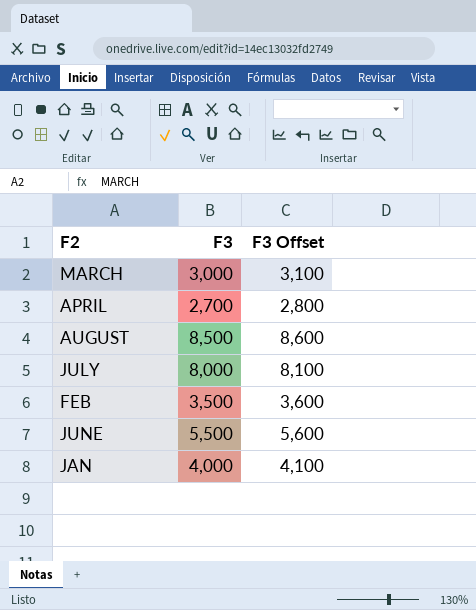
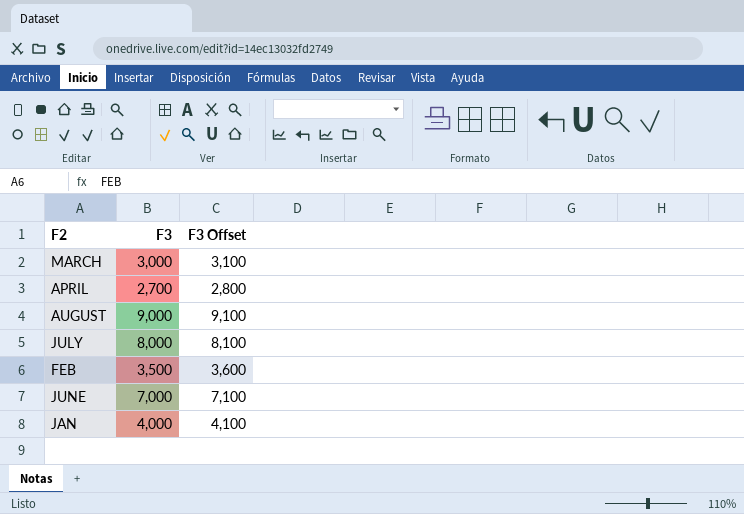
AUGUST | F3: 8,500 -> 9,000
AUGUST | F3 Offset: 8,600 -> 9,100
JUNE | F3: 5,500 -> 7,000
JUNE | F3 Offset: 5,600 -> 7,100

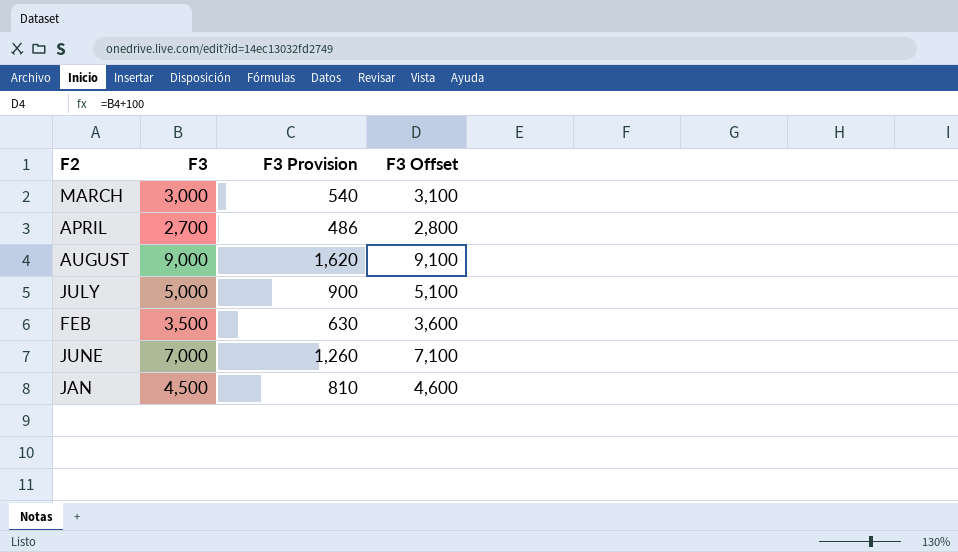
column F3 Provision | formula: none -> [F3] * 0.18
JULY | F3: 8,000 -> 5,000
JULY | F3 Offset: 8,100 -> 5,100
JAN | F3: 4,000 -> 4,500
JAN | F3 Offset: 4,100 -> 4,600

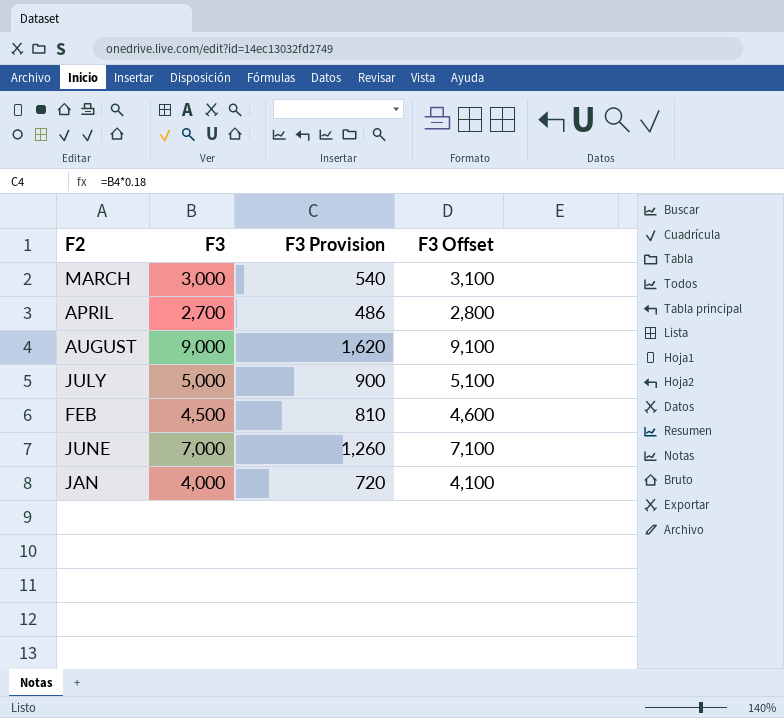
FEB | F3: 3,500 -> 4,500
FEB | F3 Provision: 630 -> 810
FEB | F3 Offset: 3,600 -> 4,600
JAN | F3: 4,500 -> 4,000
JAN | F3 Provision: 810 -> 720
JAN | F3 Offset: 4,600 -> 4,100

